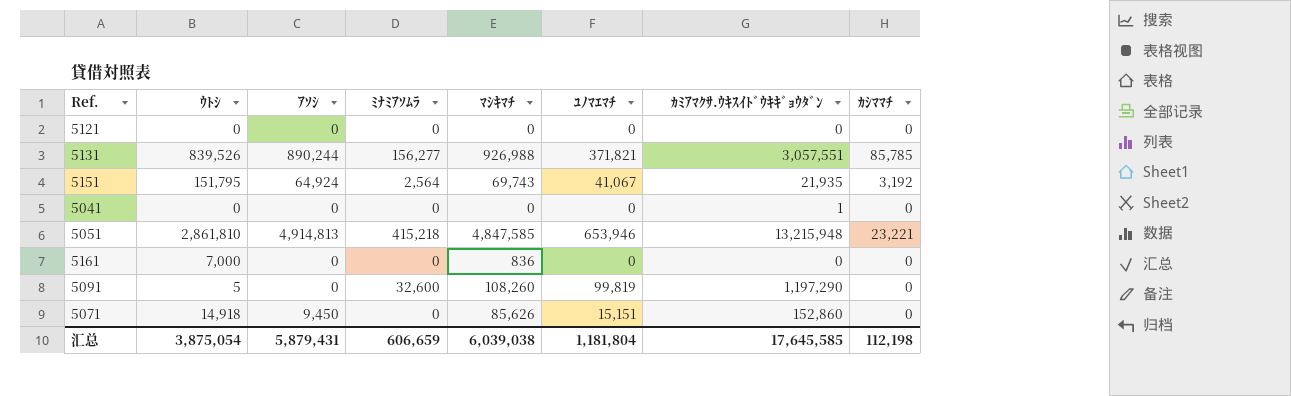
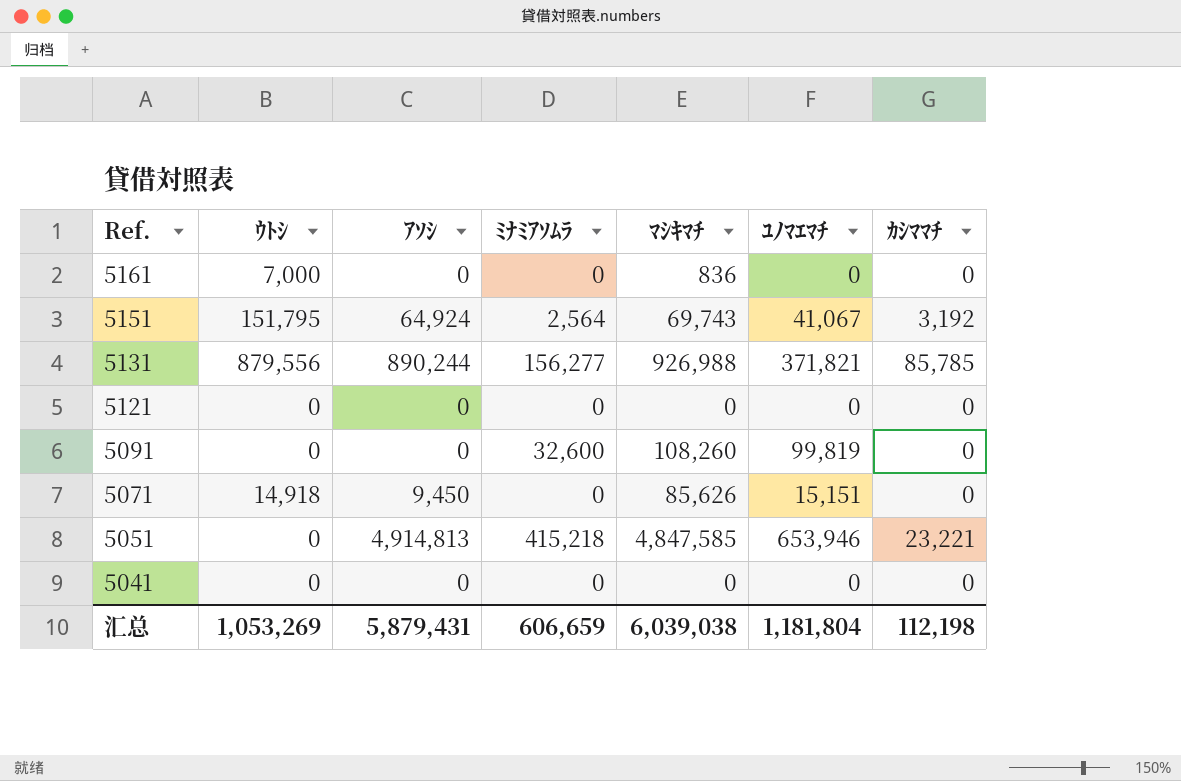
row order: none -> Ref. descending
column ｶﾐｱﾏｸｻ.ｳｷｽｲﾄﾞｳｷｷﾞｮｳﾀﾞﾝ | position: 7 -> none
5131 | ｳﾄｼ: 839,526 -> 879,556
5091 | ｳﾄｼ: 5 -> 0
5051 | ｳﾄｼ: 2,861,810 -> 0
汇总 | ｳﾄｼ: 3,875,054 -> 1,053,269

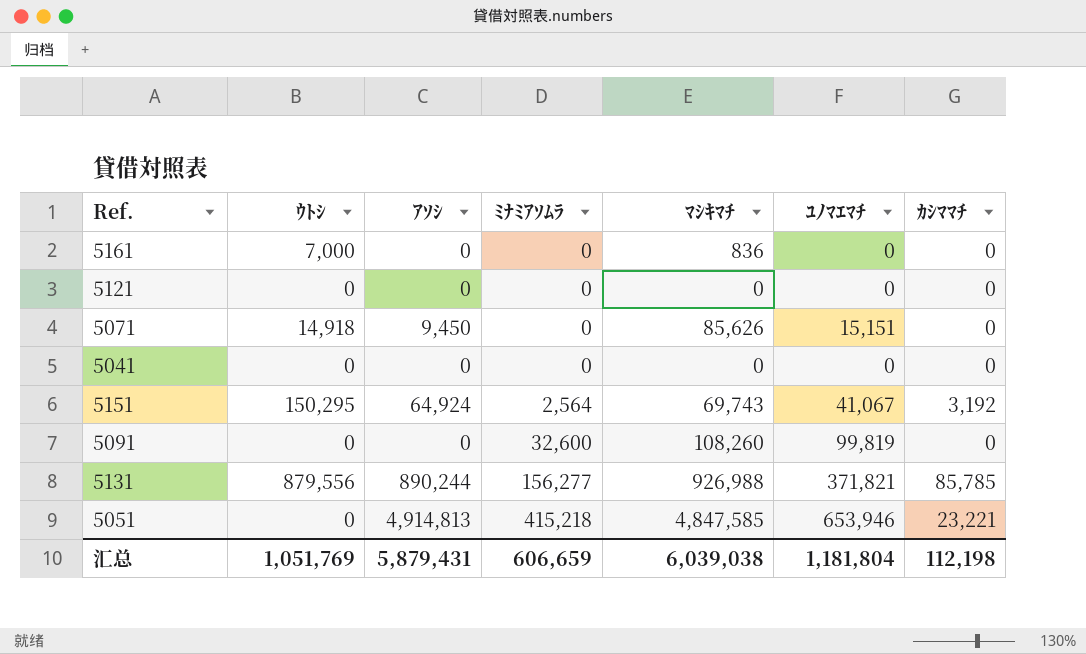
row order: Ref. descending -> ﾐﾅﾐｱｿﾑﾗ ascending
5151 | ｳﾄｼ: 151,795 -> 150,295
汇总 | ｳﾄｼ: 1,053,269 -> 1,051,769

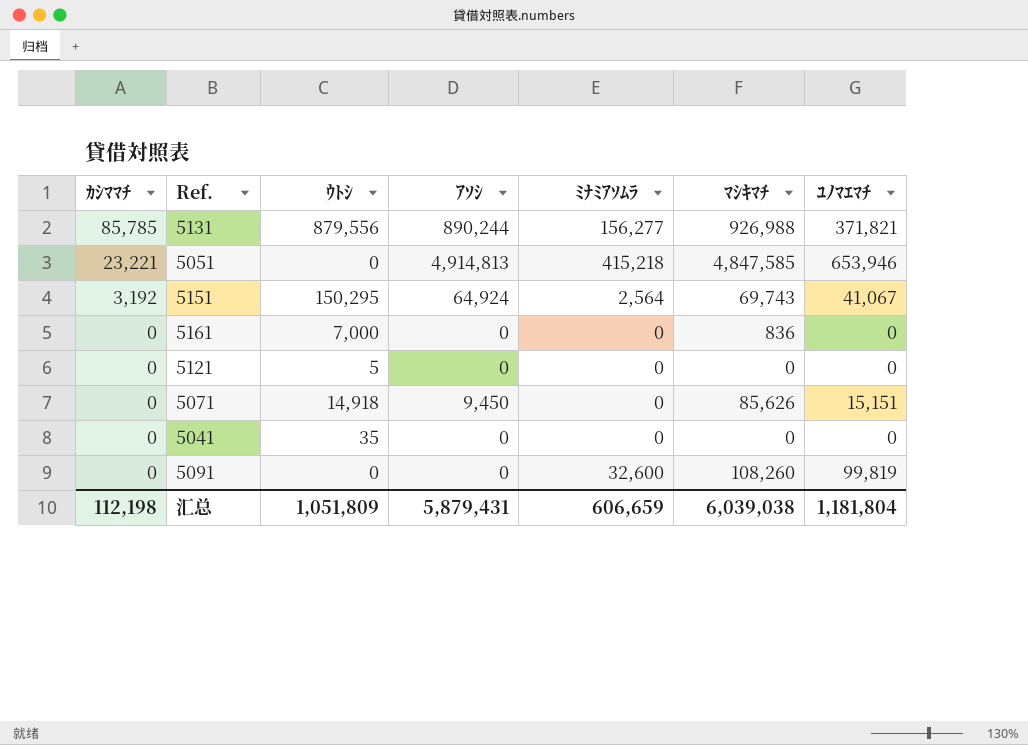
row order: ﾐﾅﾐｱｿﾑﾗ ascending -> ｶｼﾏﾏﾁ descending
column ｶｼﾏﾏﾁ | position: 7 -> 1
5121 | ｳﾄｼ: 0 -> 5
5041 | ｳﾄｼ: 0 -> 35
汇总 | ｳﾄｼ: 1,051,769 -> 1,051,809

